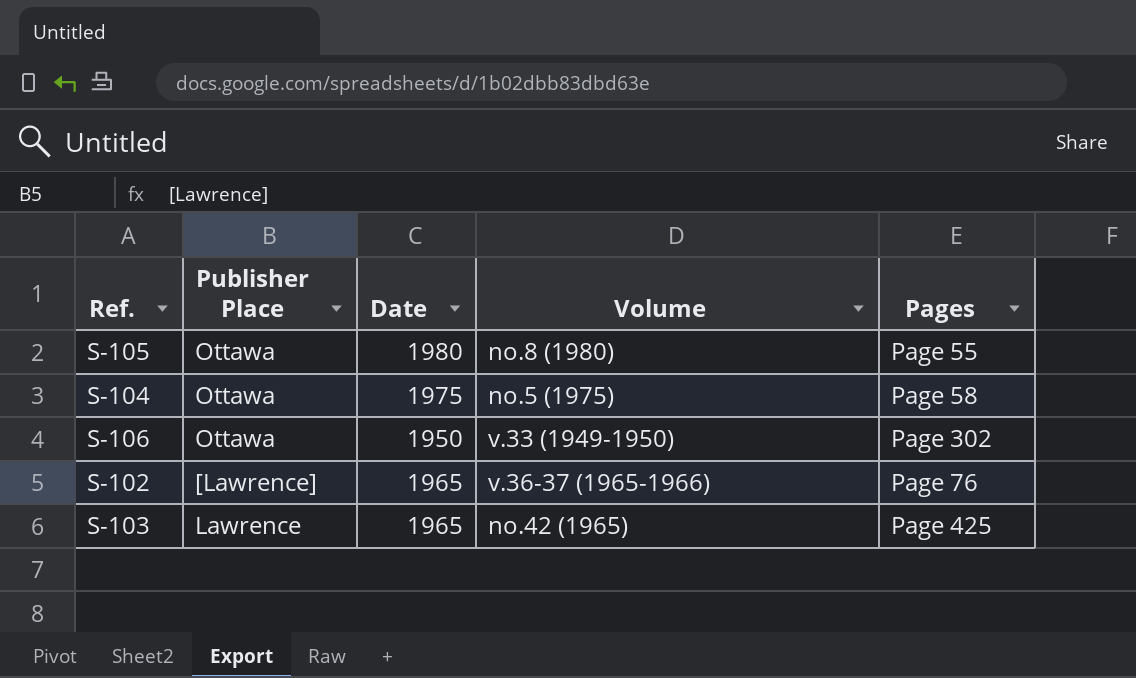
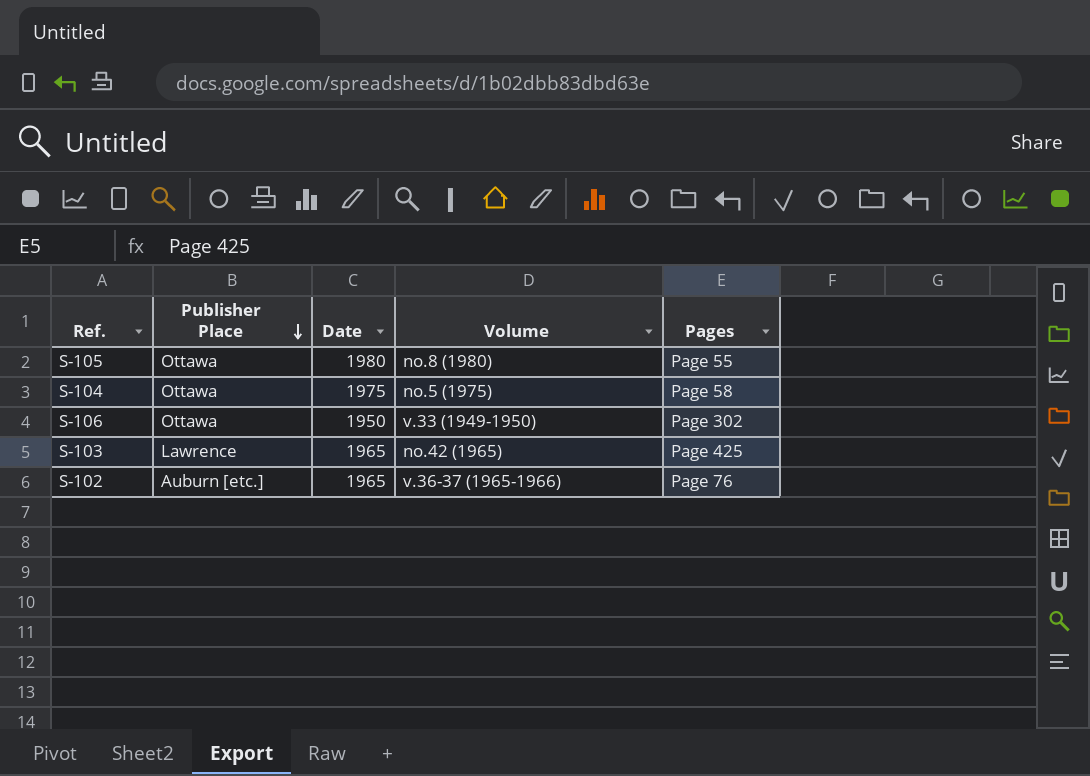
row order: none -> Publisher Place descending
S-102 | Publisher Place: [Lawrence] -> Auburn [etc.]

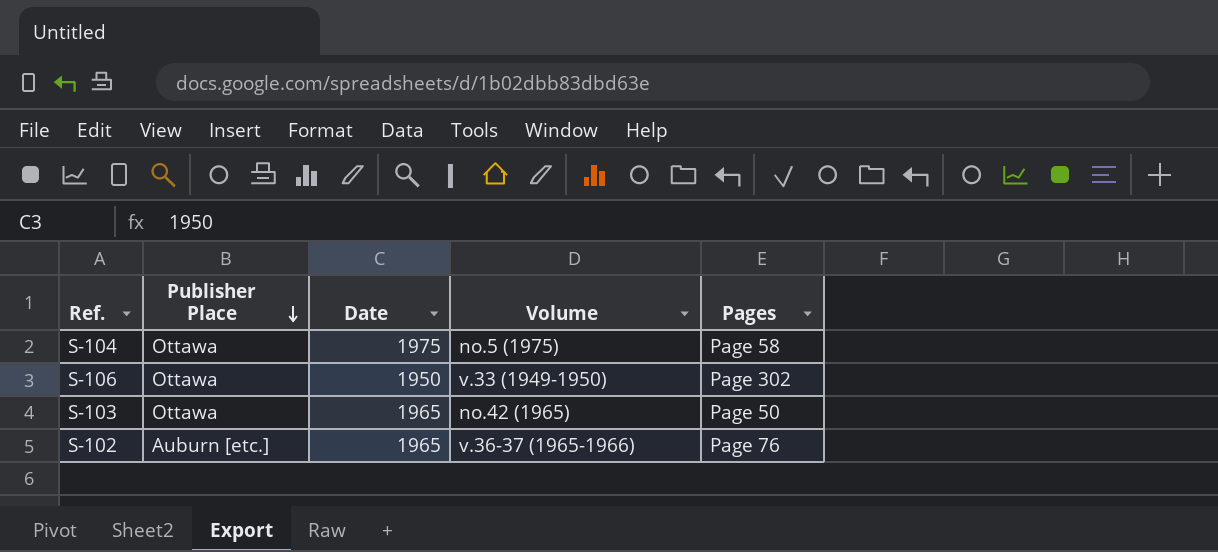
row S-105: Ottawa | 1980 | no.8 (1980) | Page 55 -> none
S-103 | Publisher Place: Lawrence -> Ottawa
S-103 | Pages: Page 425 -> Page 50

